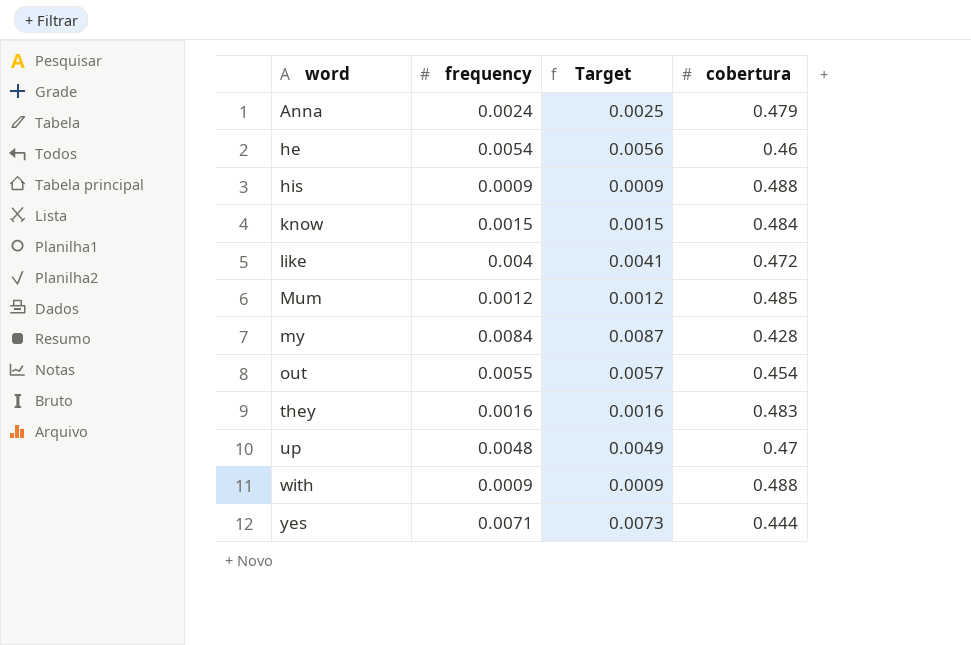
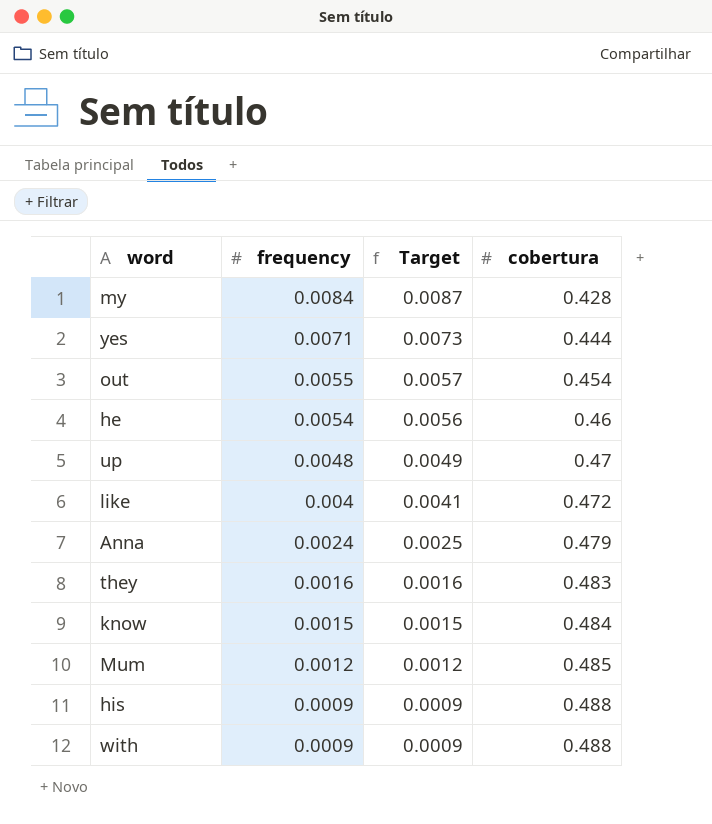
row order: word ascending -> frequency descending

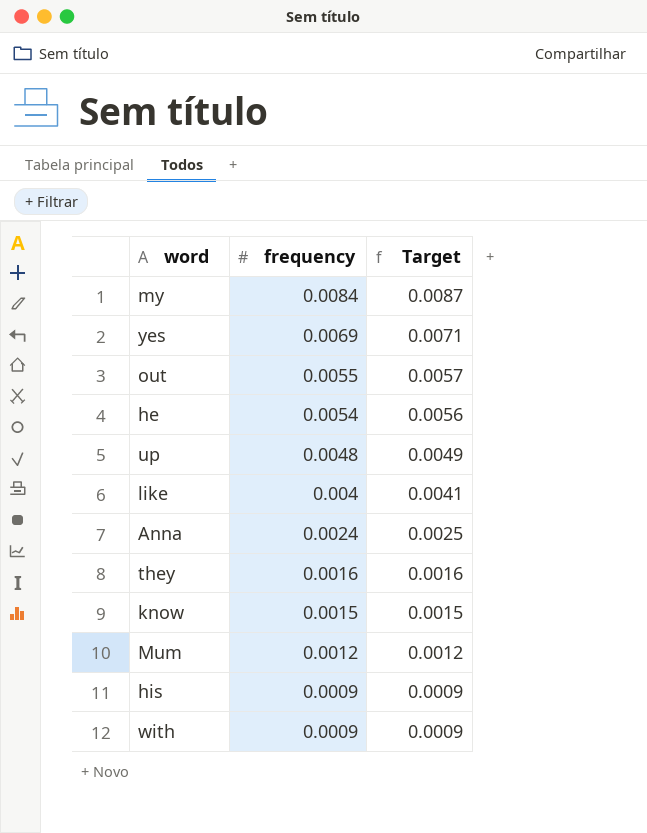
column cobertura | position: 4 -> none
yes | frequency: 0.0071 -> 0.0069
yes | Target: 0.0073 -> 0.0071

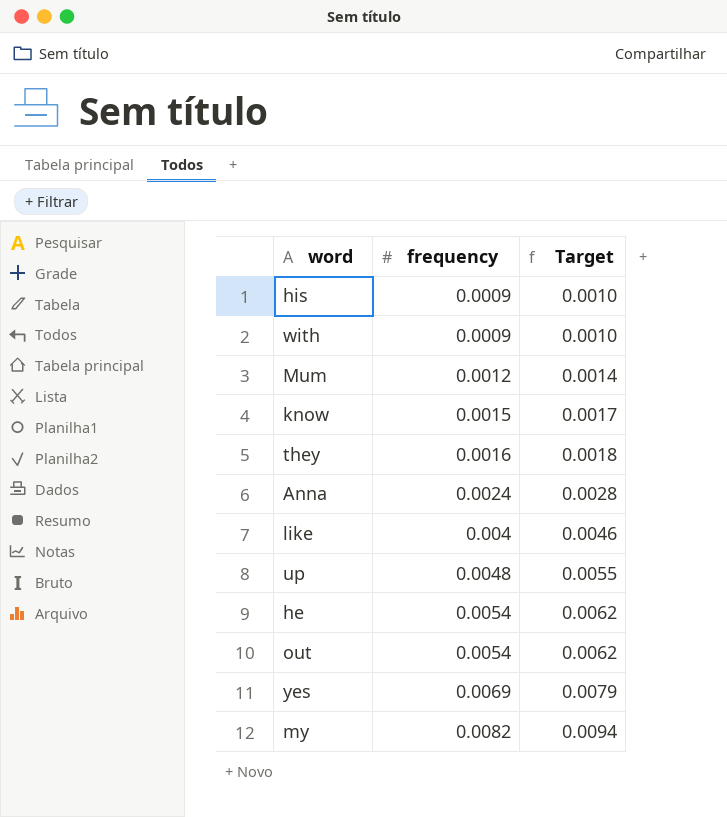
row order: frequency descending -> frequency ascending
column Target | formula: [frequency] * 1.03 -> [frequency] * 1.15
out | frequency: 0.0055 -> 0.0054
my | frequency: 0.0084 -> 0.0082

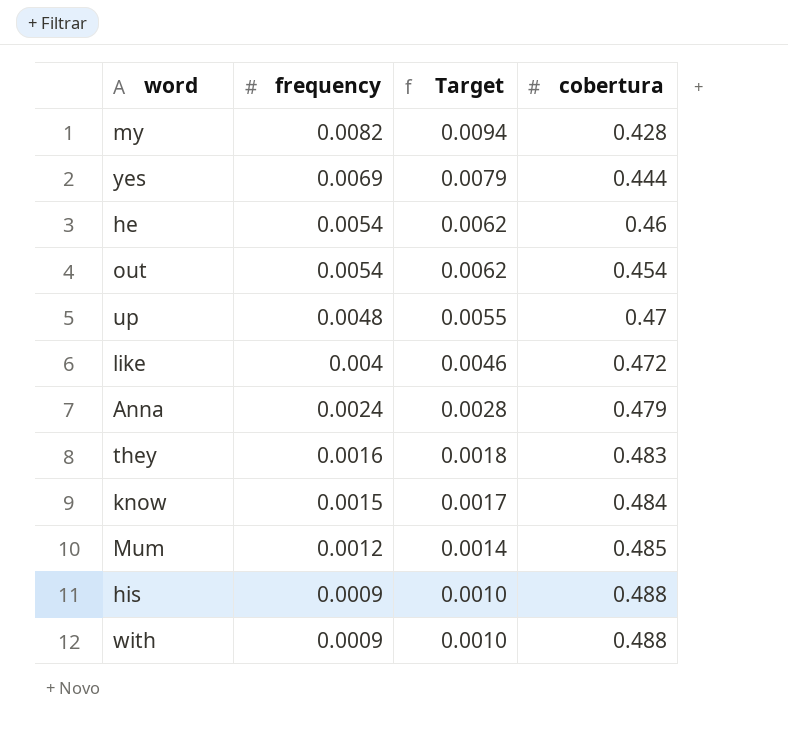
row order: frequency ascending -> frequency descending
column cobertura | position: none -> 4

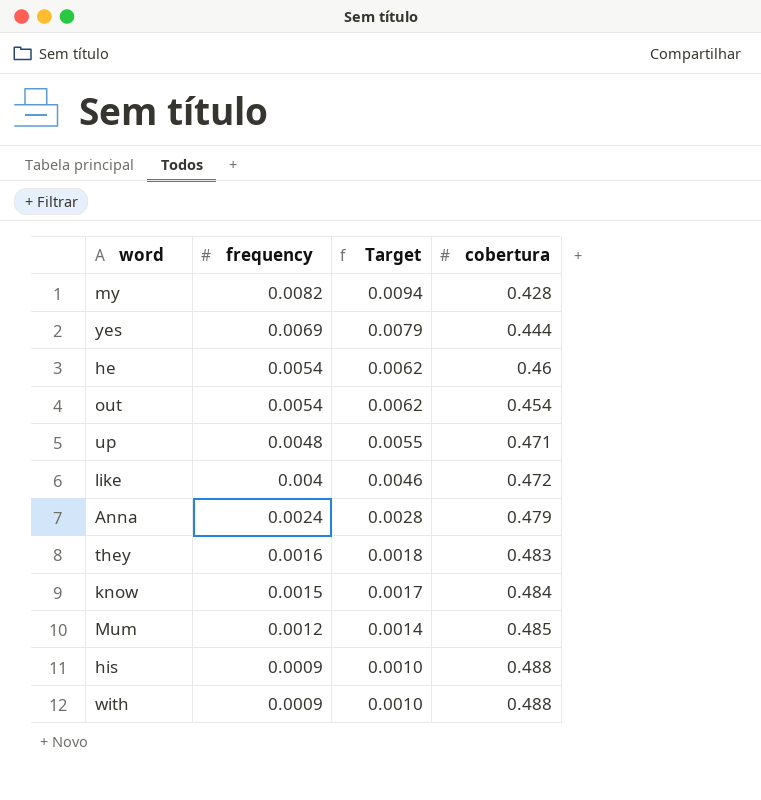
up | cobertura: 0.47 -> 0.471

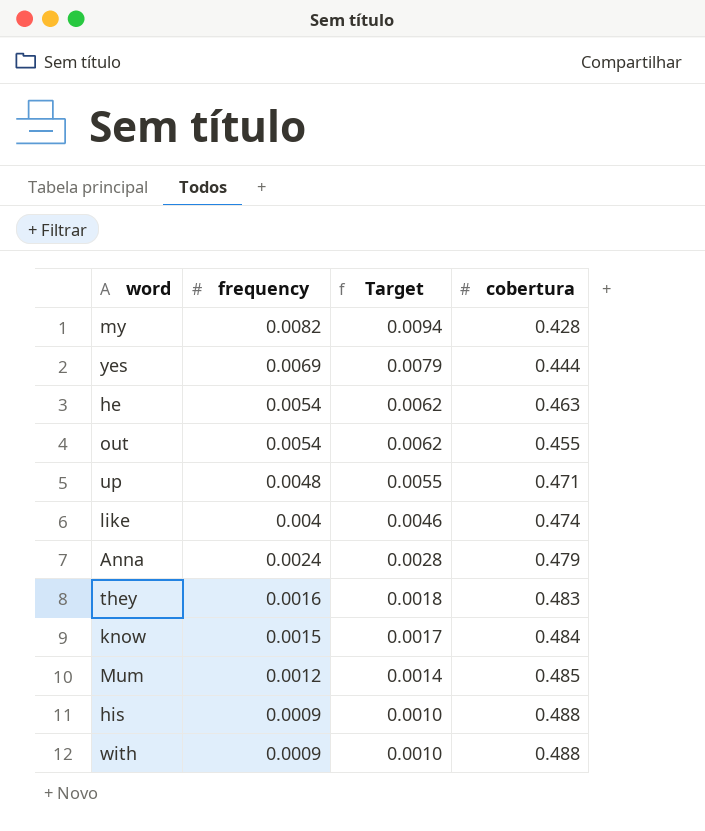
he | cobertura: 0.46 -> 0.463
out | cobertura: 0.454 -> 0.455
like | cobertura: 0.472 -> 0.474

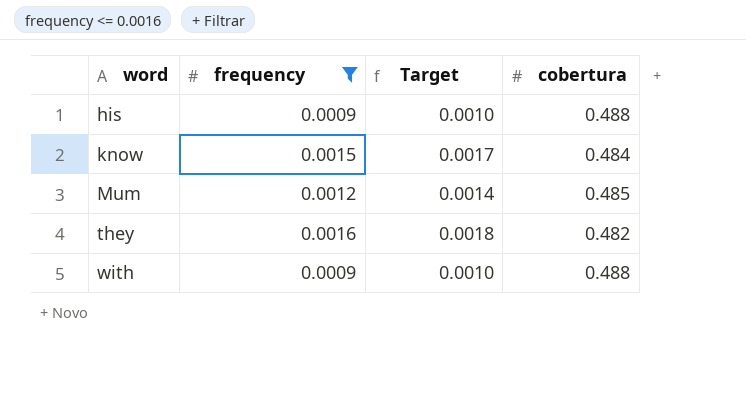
filter: none -> frequency <= 0.0016
row order: frequency descending -> word ascending
they | cobertura: 0.483 -> 0.482

